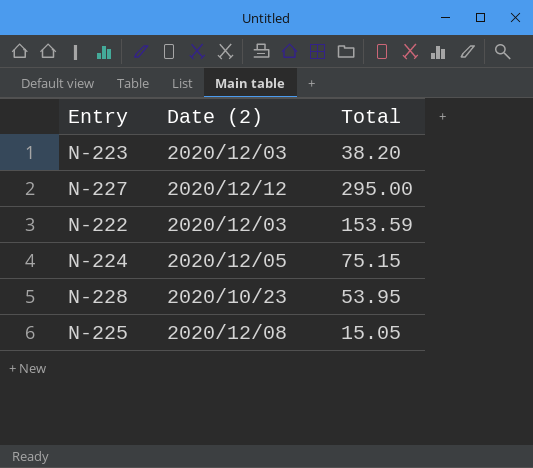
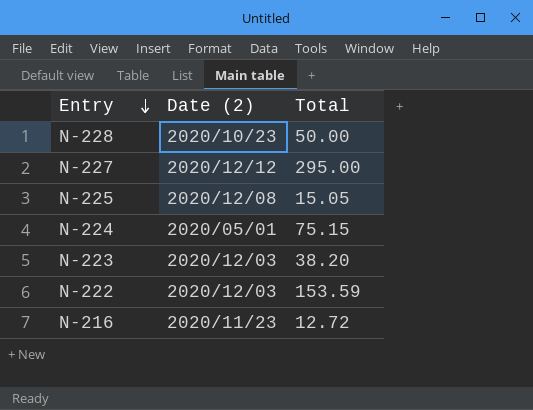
row order: none -> Entry descending
N-228 | Total: 53.95 -> 50.00
N-224 | Date (2): 2020/12/05 -> 2020/05/01
row N-216: none -> 2020/11/23 | 12.72

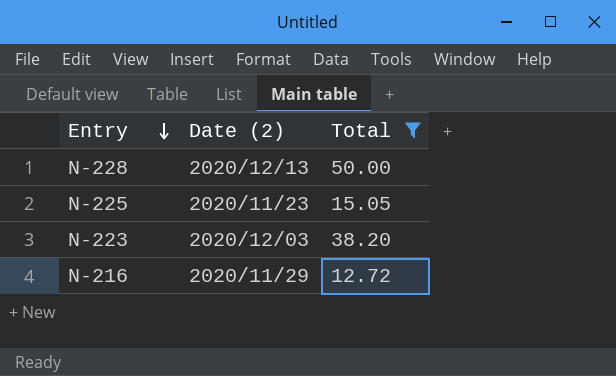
filter: none -> Total <= 50.00
N-228 | Date (2): 2020/10/23 -> 2020/12/13
N-225 | Date (2): 2020/12/08 -> 2020/11/23
N-216 | Date (2): 2020/11/23 -> 2020/11/29

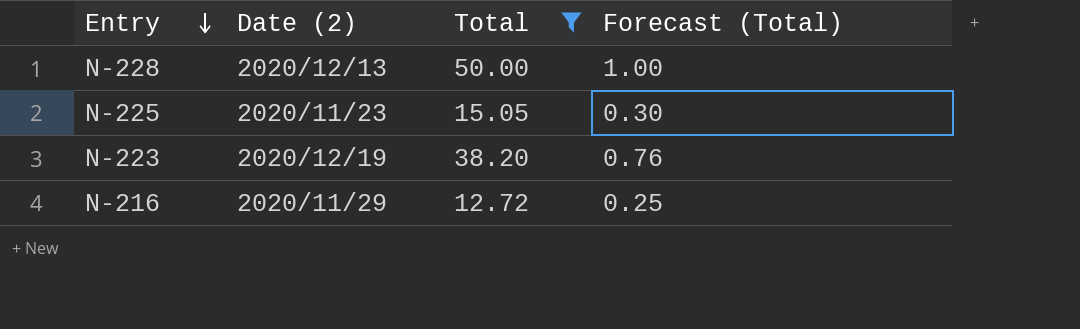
column Forecast (Total) | formula: none -> [Total] * 0.02
N-223 | Date (2): 2020/12/03 -> 2020/12/19

